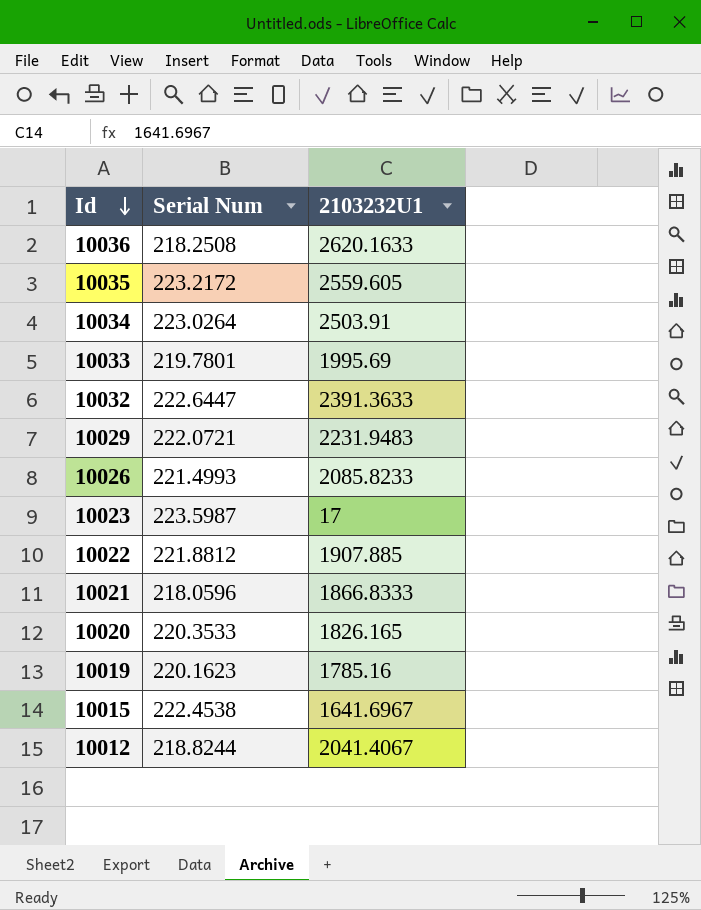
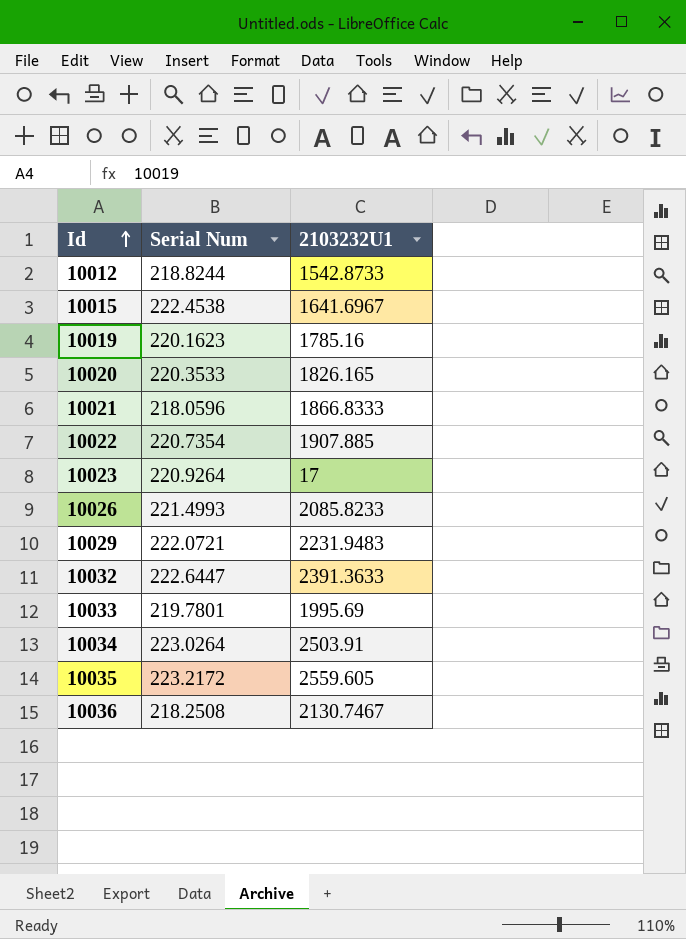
row order: Id descending -> Id ascending
10012 | 2103232U1: 2041.4067 -> 1542.8733
10022 | Serial Num: 221.8812 -> 220.7354
10023 | Serial Num: 223.5987 -> 220.9264
10036 | 2103232U1: 2620.1633 -> 2130.7467

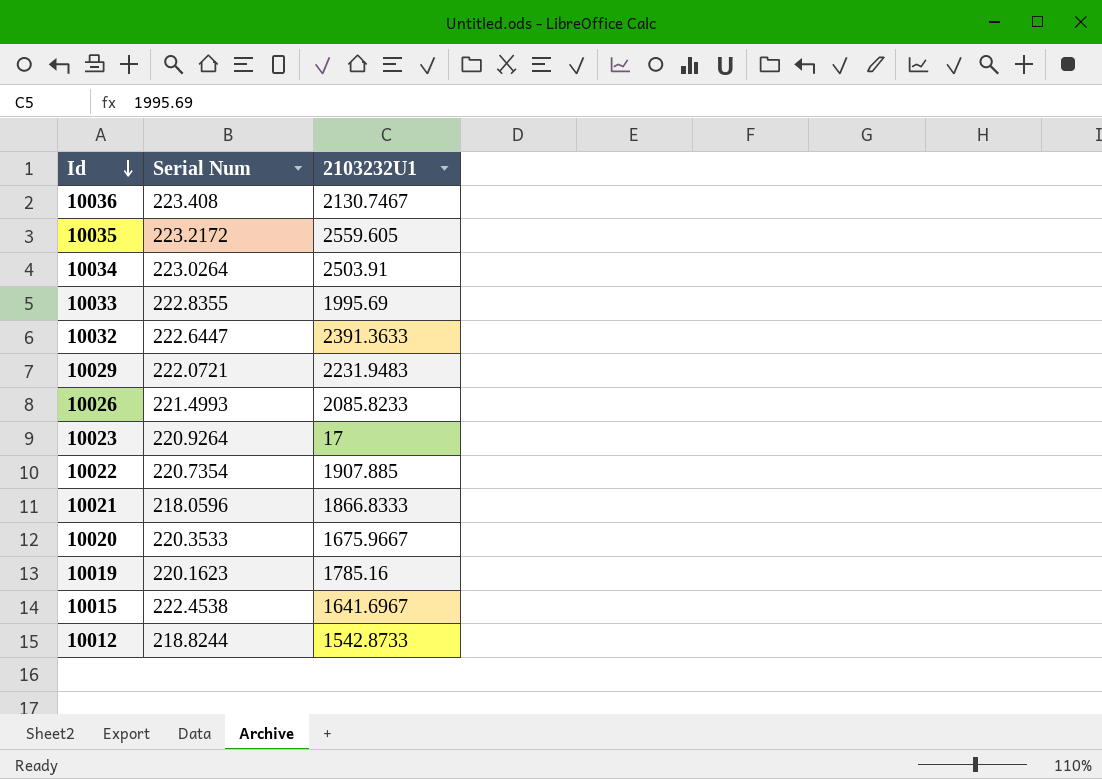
row order: Id ascending -> Id descending
10036 | Serial Num: 218.2508 -> 223.408
10033 | Serial Num: 219.7801 -> 222.8355
10020 | 2103232U1: 1826.165 -> 1675.9667

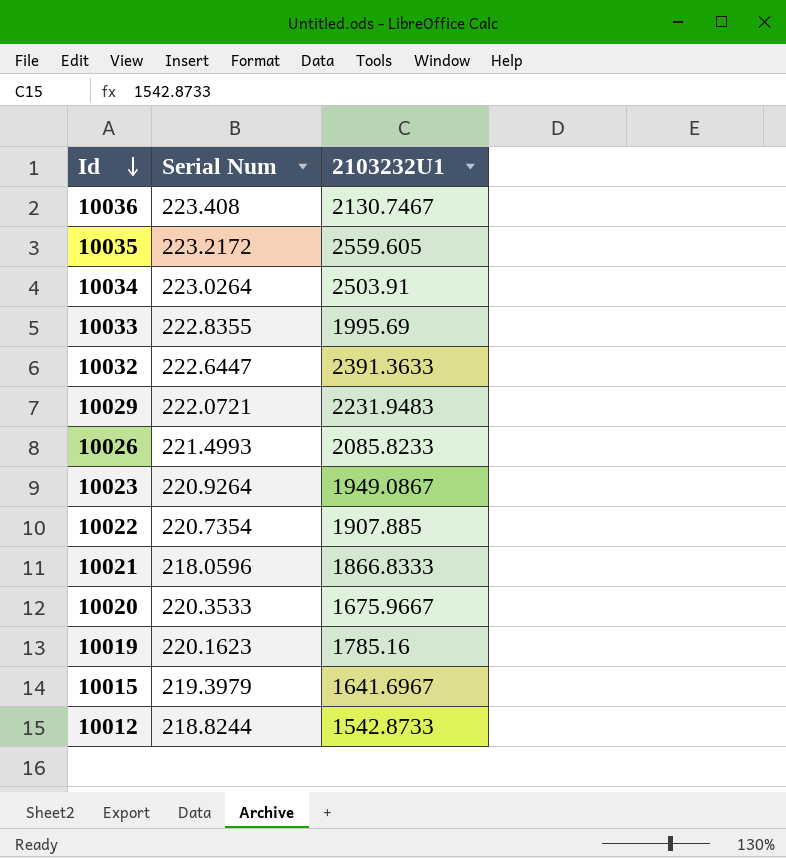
10023 | 2103232U1: 17 -> 1949.0867
10015 | Serial Num: 222.4538 -> 219.3979

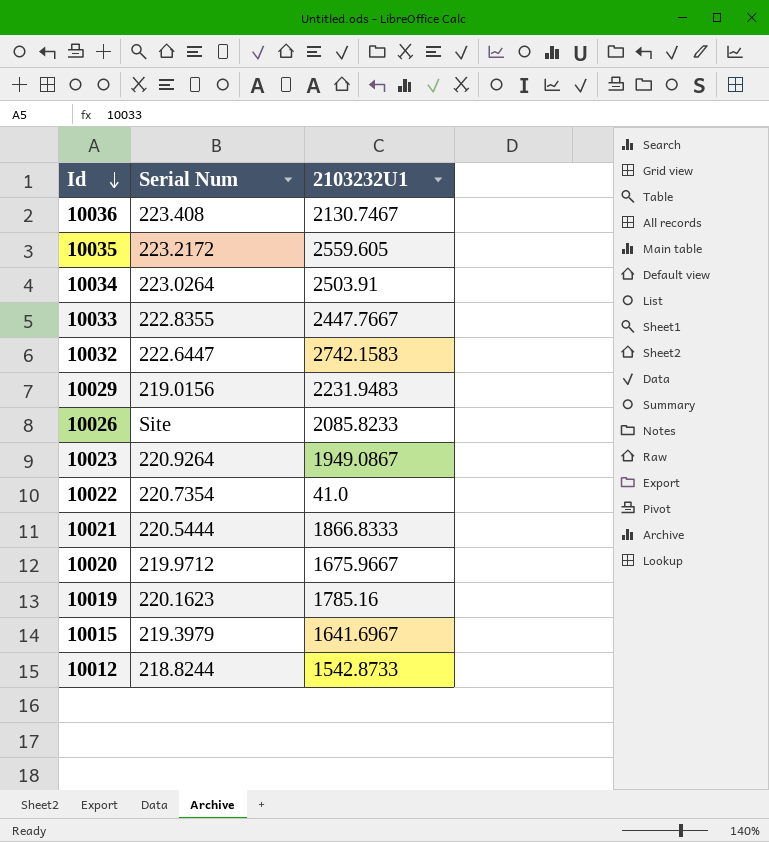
10033 | 2103232U1: 1995.69 -> 2447.7667
10032 | 2103232U1: 2391.3633 -> 2742.1583
10029 | Serial Num: 222.0721 -> 219.0156
10026 | Serial Num: 221.4993 -> Site
10022 | 2103232U1: 1907.885 -> 41.0
10021 | Serial Num: 218.0596 -> 220.5444
10020 | Serial Num: 220.3533 -> 219.9712

